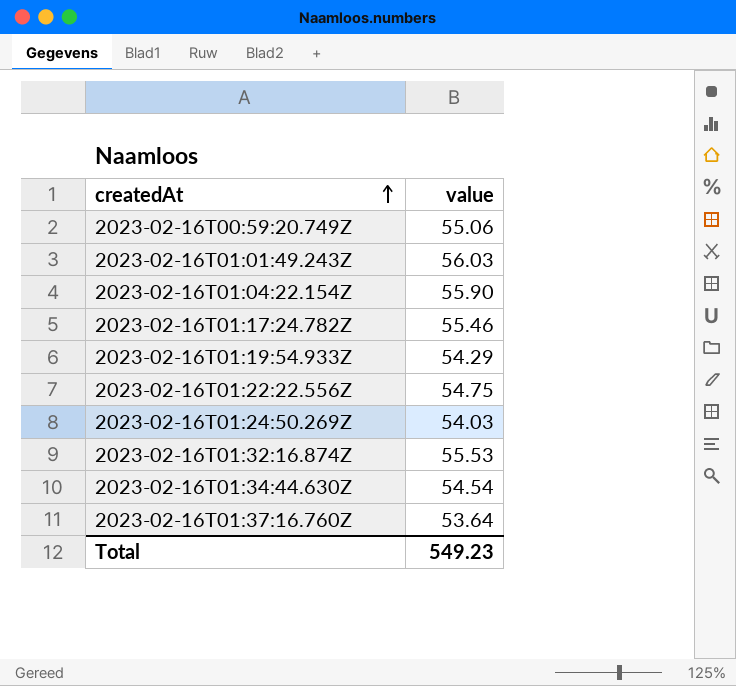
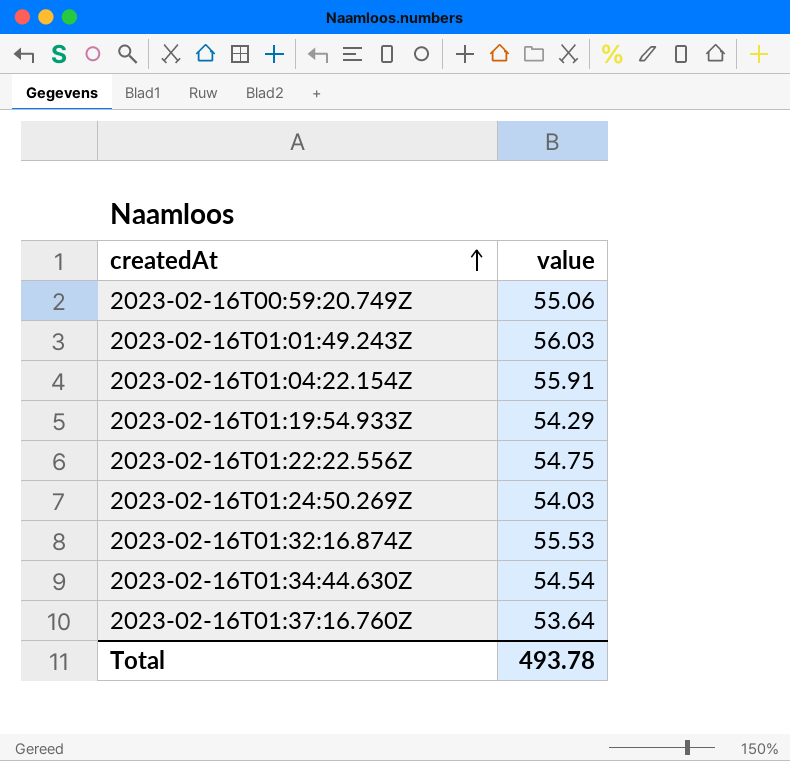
row 2023-02-16T01:17:24.782Z: 55.46 -> none
2023-02-16T01:04:22.154Z | value: 55.90 -> 55.91
Total | value: 549.23 -> 493.78

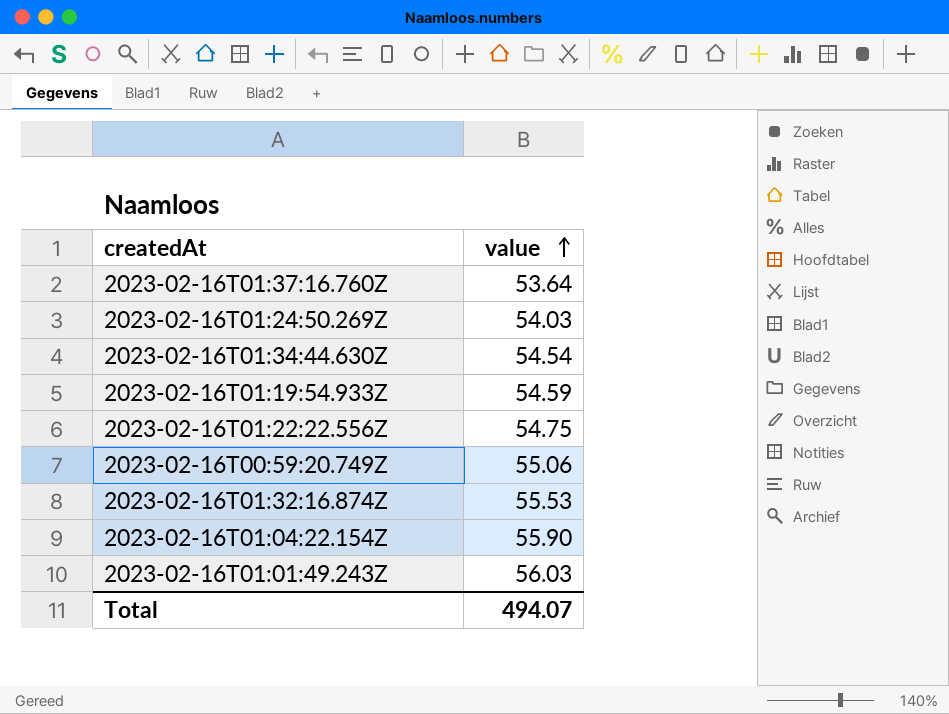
row order: createdAt ascending -> value ascending
2023-02-16T01:19:54.933Z | value: 54.29 -> 54.59
2023-02-16T01:04:22.154Z | value: 55.91 -> 55.90
Total | value: 493.78 -> 494.07

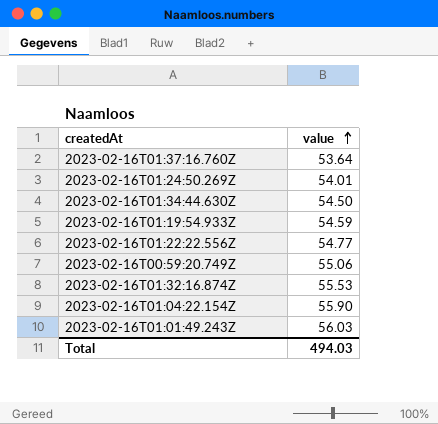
2023-02-16T01:24:50.269Z | value: 54.03 -> 54.01
2023-02-16T01:34:44.630Z | value: 54.54 -> 54.50
2023-02-16T01:22:22.556Z | value: 54.75 -> 54.77
Total | value: 494.07 -> 494.03

